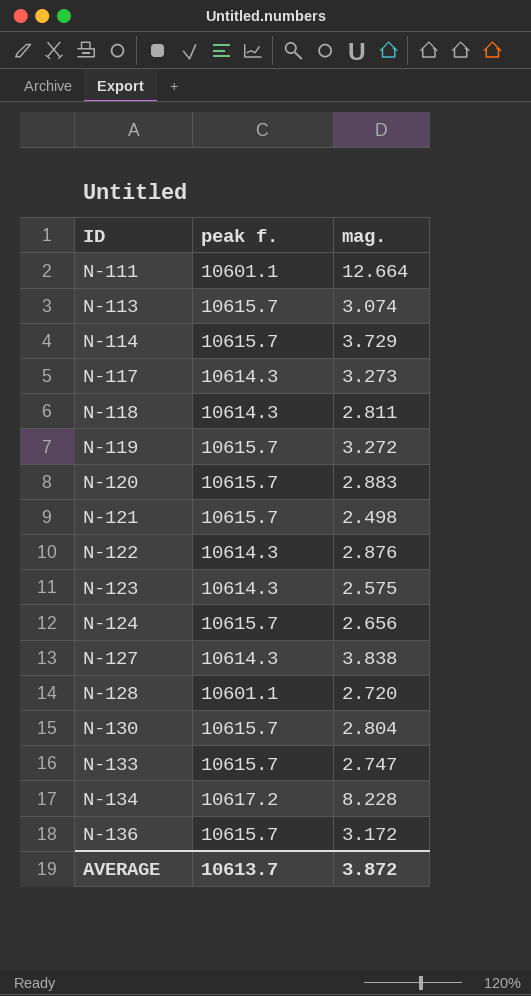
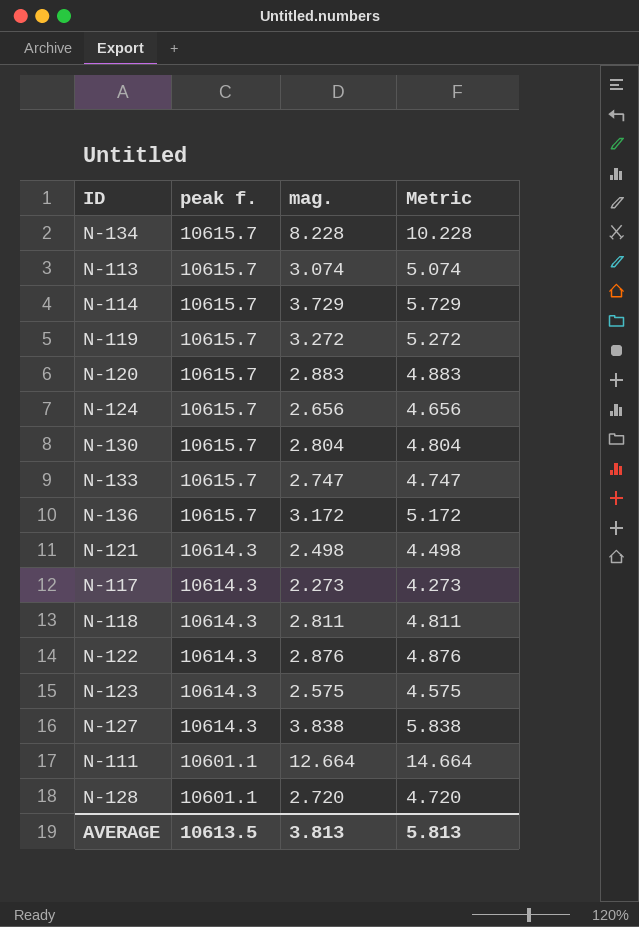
row order: ID ascending -> peak f. descending
column Metric | formula: none -> [mag.] + 2
N-134 | peak f.: 10617.2 -> 10615.7
N-121 | peak f.: 10615.7 -> 10614.3
N-117 | mag.: 3.273 -> 2.273
AVERAGE | peak f.: 10613.7 -> 10613.5
AVERAGE | mag.: 3.872 -> 3.813

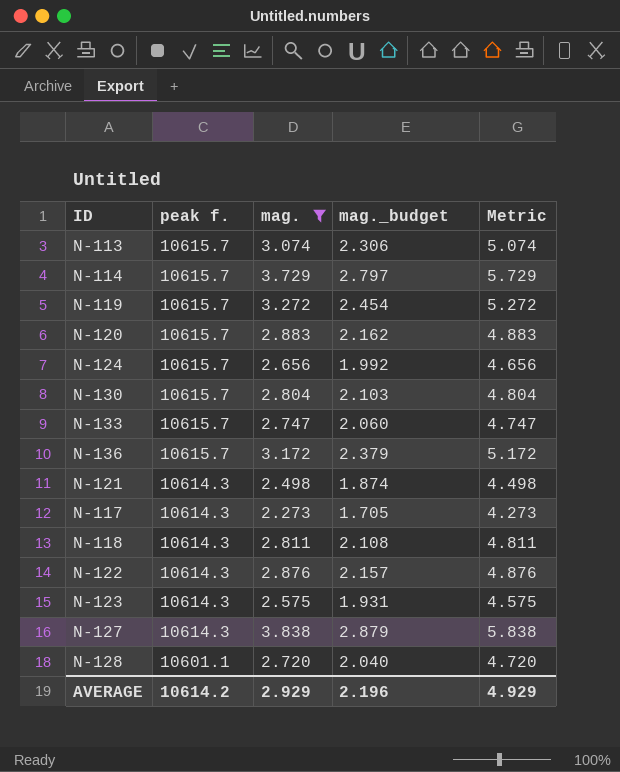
filter: none -> mag. <= 3.838
column mag._budget | formula: none -> [mag.] * 0.75
AVERAGE | peak f.: 10613.5 -> 10614.2
AVERAGE | mag.: 3.813 -> 2.929
AVERAGE | Metric: 5.813 -> 4.929

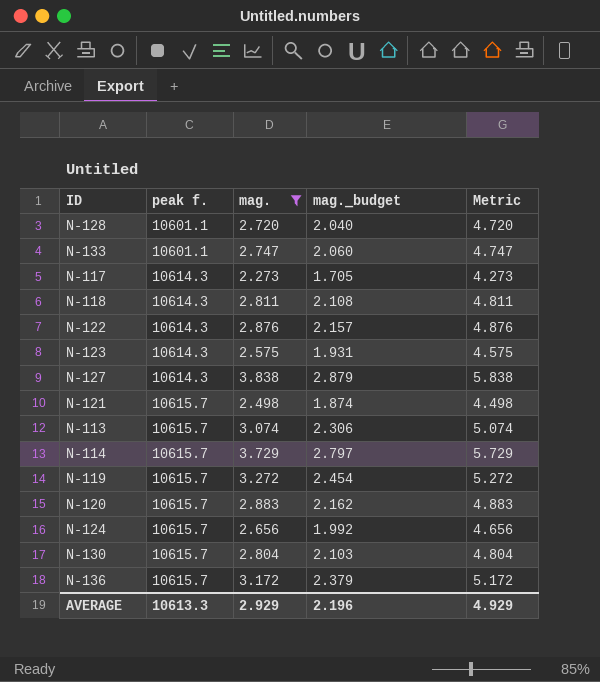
row order: peak f. descending -> peak f. ascending
N-133 | peak f.: 10615.7 -> 10601.1
N-121 | peak f.: 10614.3 -> 10615.7
AVERAGE | peak f.: 10614.2 -> 10613.3

